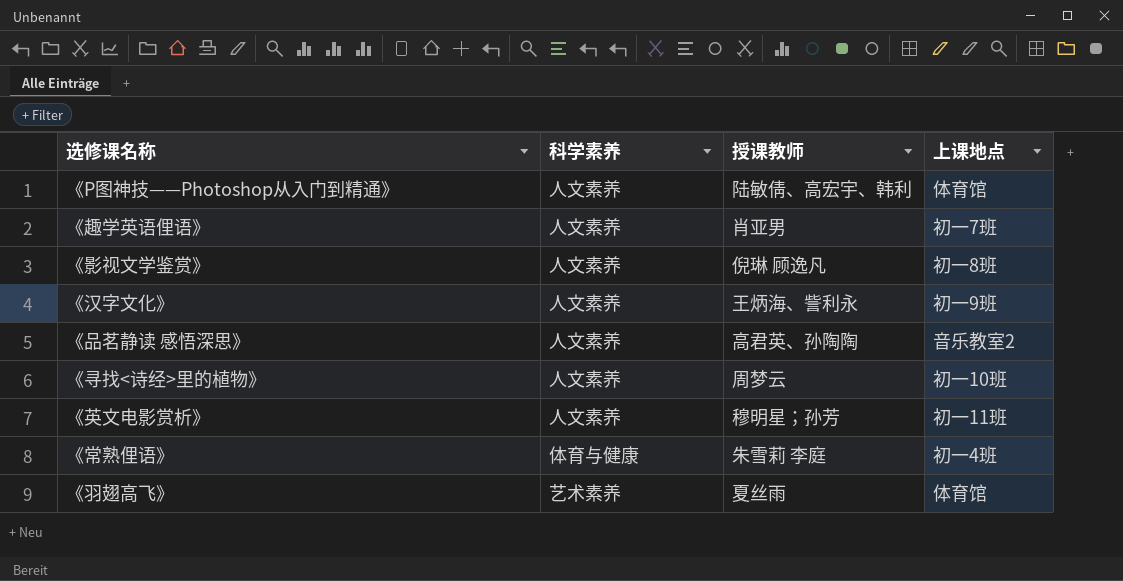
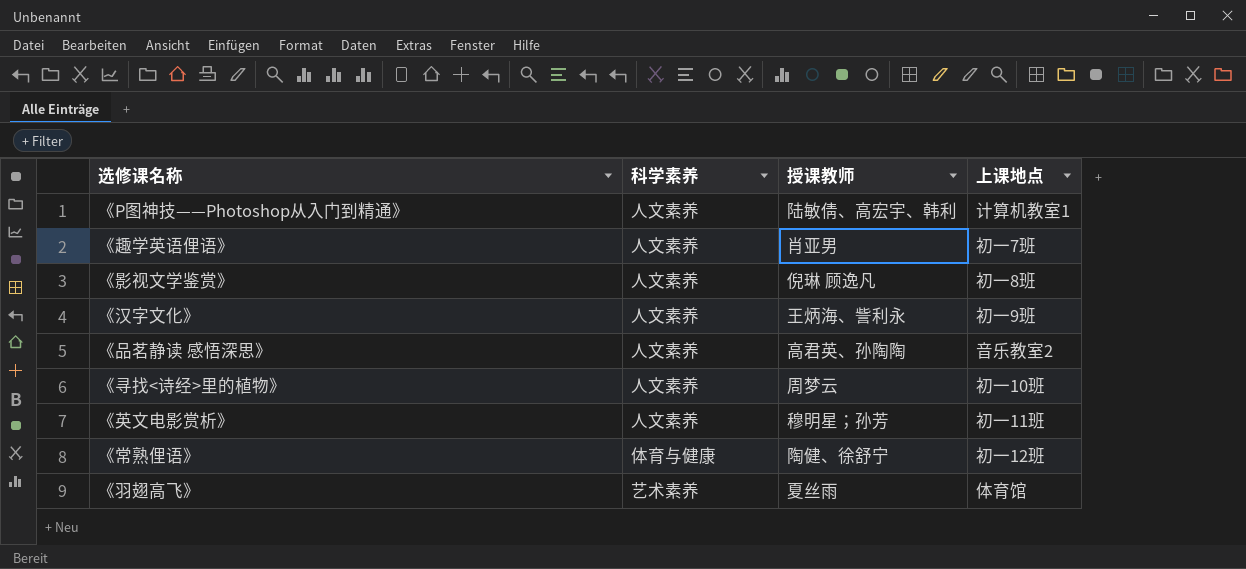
《P图神技——Photoshop从入门到精通》 | 上课地点: 体育馆 -> 计算机教室1
《常熟俚语》 | 授课教师: 朱雪莉 李庭 -> 陶健、徐舒宁
《常熟俚语》 | 上课地点: 初一4班 -> 初一12班

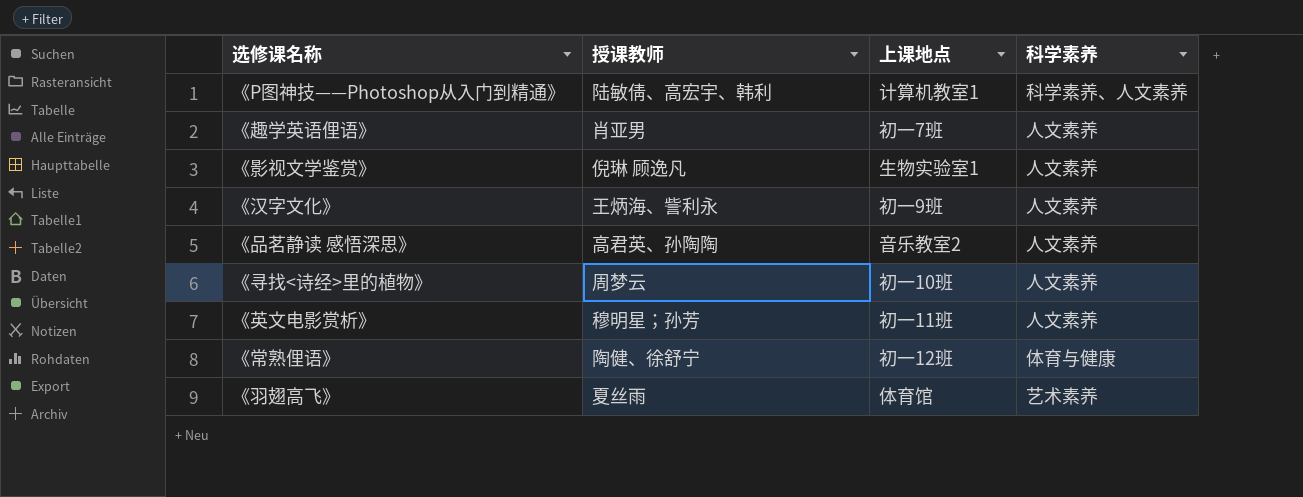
column 科学素养 | position: 2 -> 4
《P图神技——Photoshop从入门到精通》 | 科学素养: 人文素养 -> 科学素养、人文素养
《影视文学鉴赏》 | 上课地点: 初一8班 -> 生物实验室1

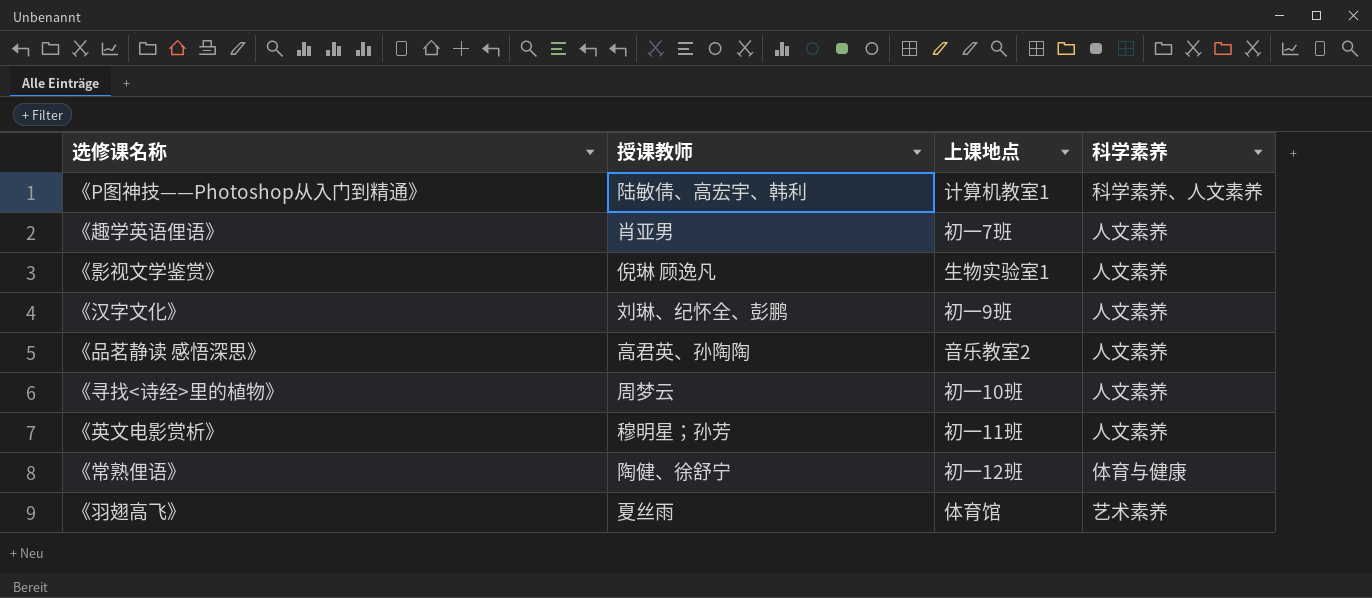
《汉字文化》 | 授课教师: 王炳海、訾利永 -> 刘琳、纪怀全、彭鹏

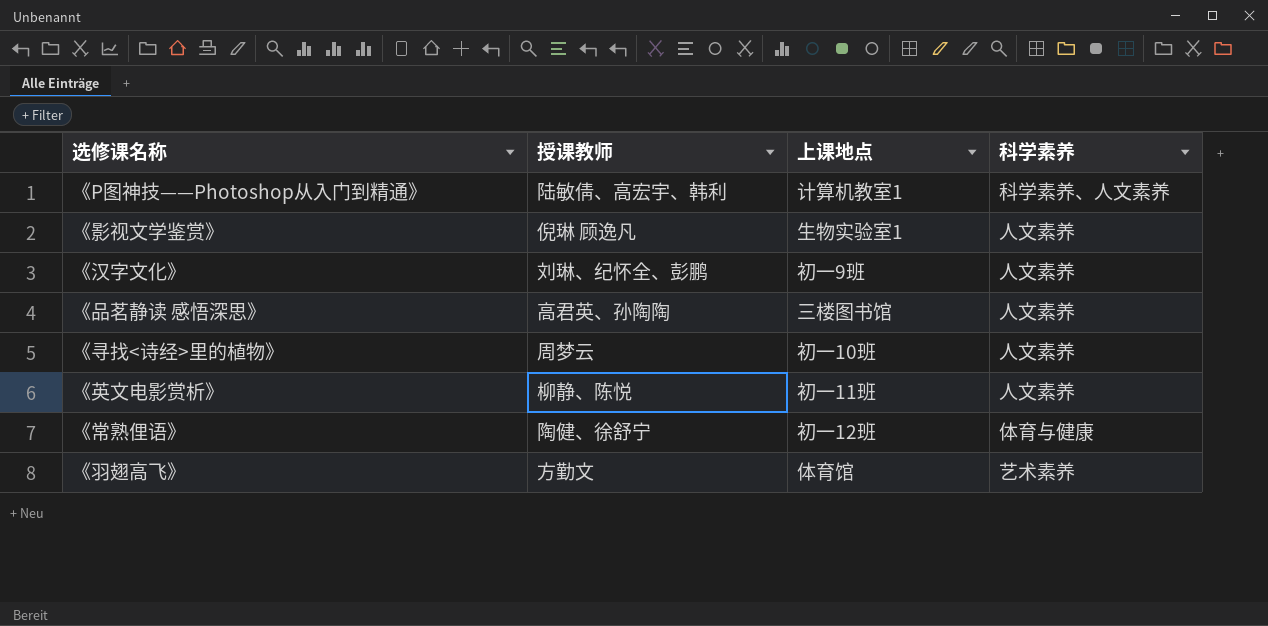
row 《趣学英语俚语》: 肖亚男 | 初一7班 | 人文素养 -> none
《品茗静读 感悟深思》 | 上课地点: 音乐教室2 -> 三楼图书馆
《英文电影赏析》 | 授课教师: 穆明星；孙芳 -> 柳静、陈悦
《羽翅高飞》 | 授课教师: 夏丝雨 -> 方勤文

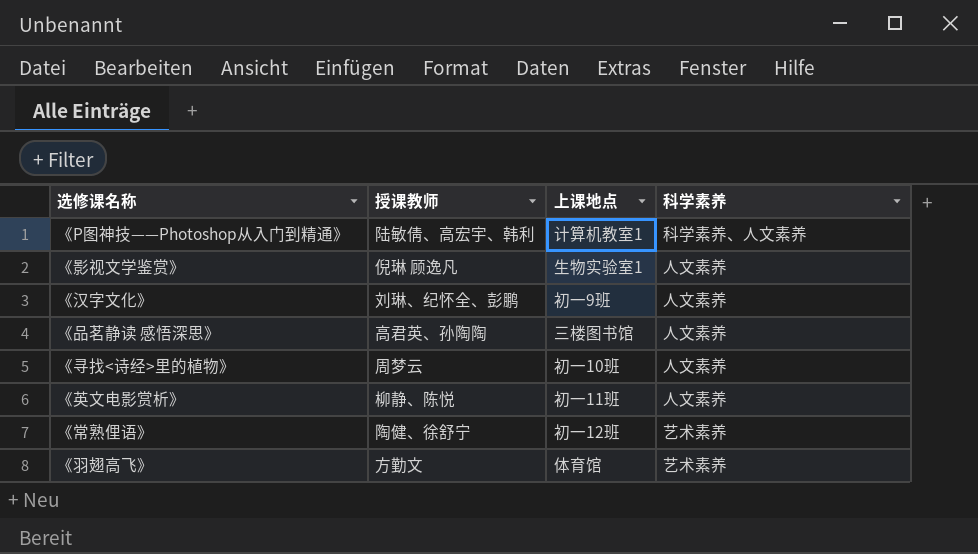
《常熟俚语》 | 科学素养: 体育与健康 -> 艺术素养

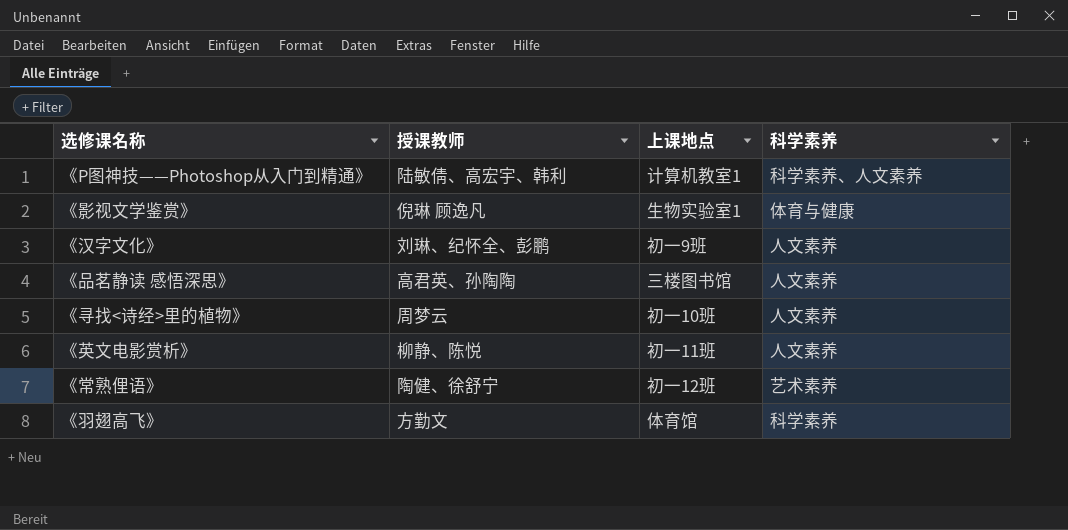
《影视文学鉴赏》 | 科学素养: 人文素养 -> 体育与健康
《羽翅高飞》 | 科学素养: 艺术素养 -> 科学素养

